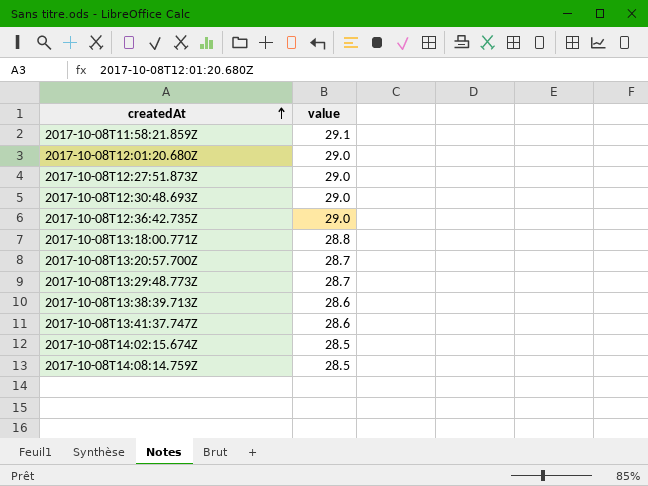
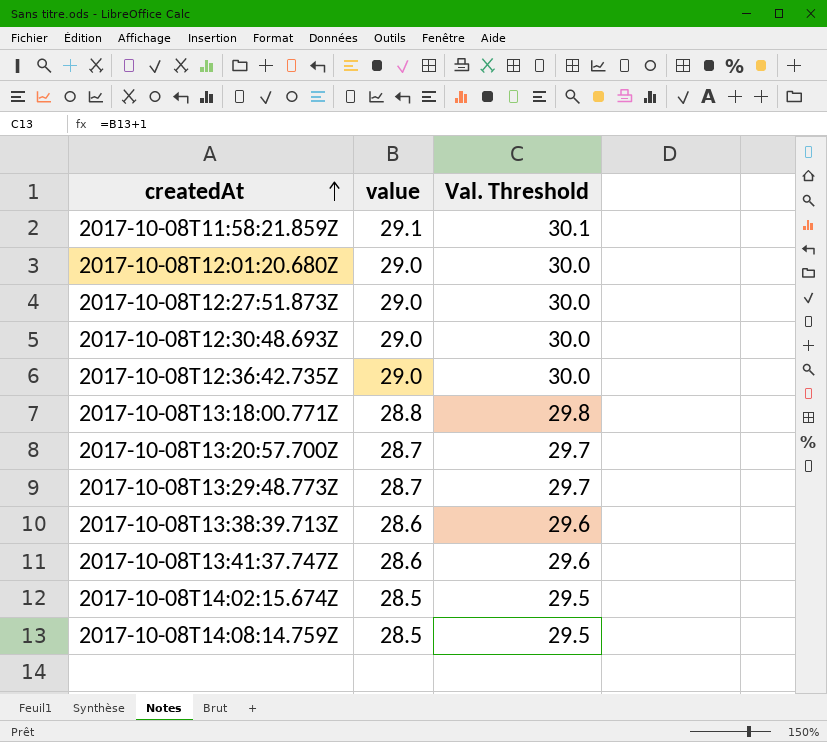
column Val. Threshold | formula: none -> [value] + 1

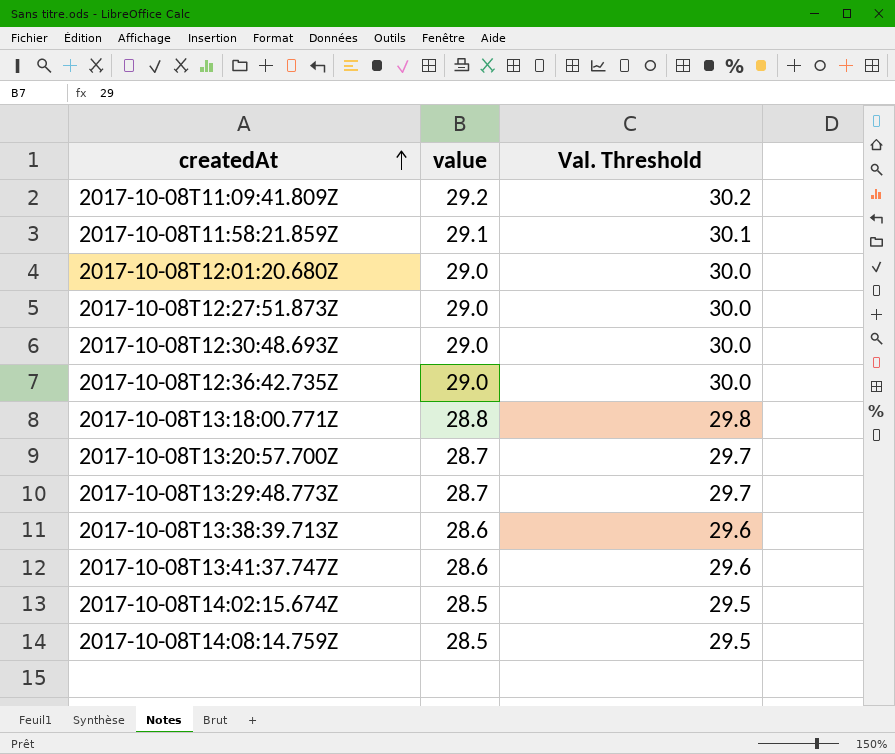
row 2017-10-08T11:09:41.809Z: none -> 29.2 | 30.2

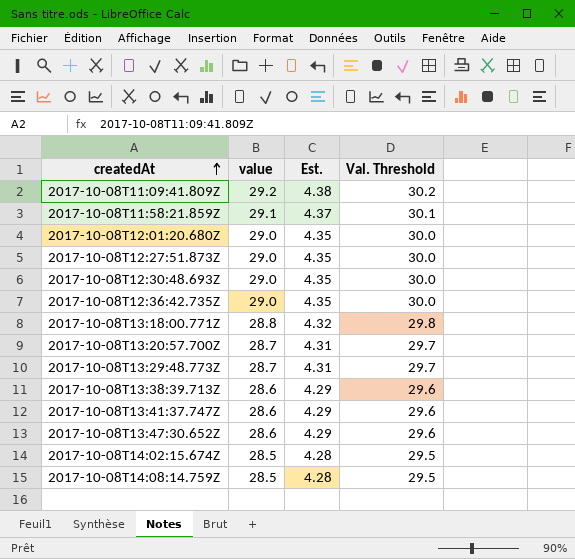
column Est. | formula: none -> [value] * 0.15
row 2017-10-08T13:47:30.652Z: none -> 28.6 | 4.29 | 29.6

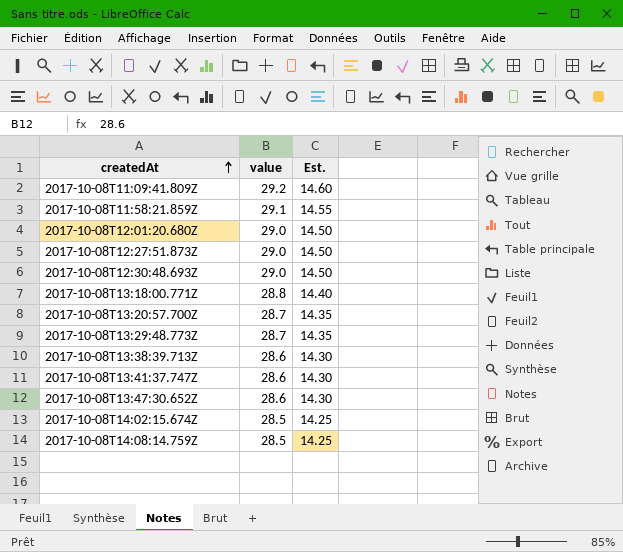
column Val. Threshold | formula: [value] + 1 -> none
column Est. | formula: [value] * 0.15 -> [value] * 0.5
row 2017-10-08T12:36:42.735Z: 29.0 | 4.35 | 30.0 -> none

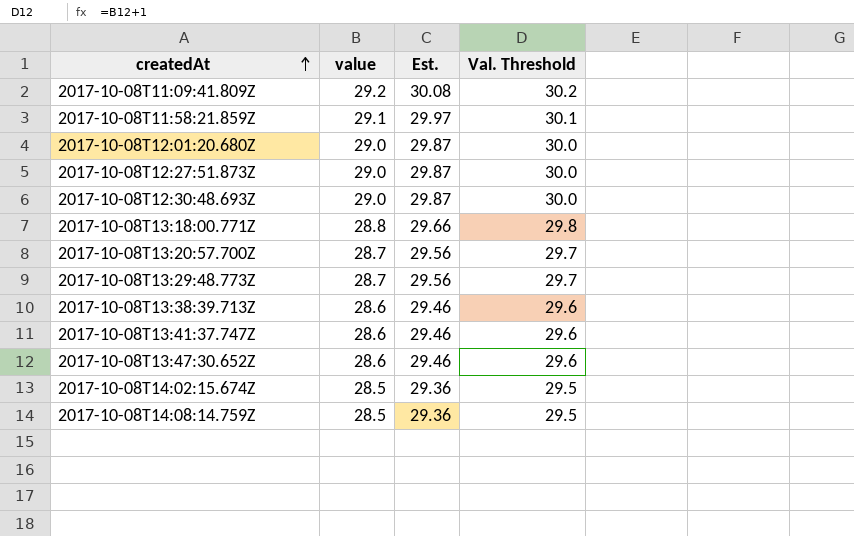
column Est. | formula: [value] * 0.5 -> [value] * 1.03
column Val. Threshold | formula: none -> [value] + 1

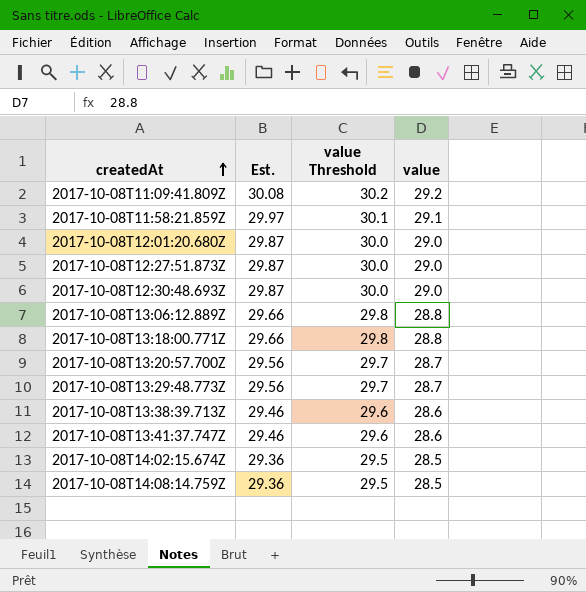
column name: Val. Threshold -> value Threshold
column value | position: 2 -> 4
row 2017-10-08T13:47:30.652Z: 28.6 | 29.46 | 29.6 -> none
row 2017-10-08T13:06:12.889Z: none -> 29.66 | 29.8 | 28.8

